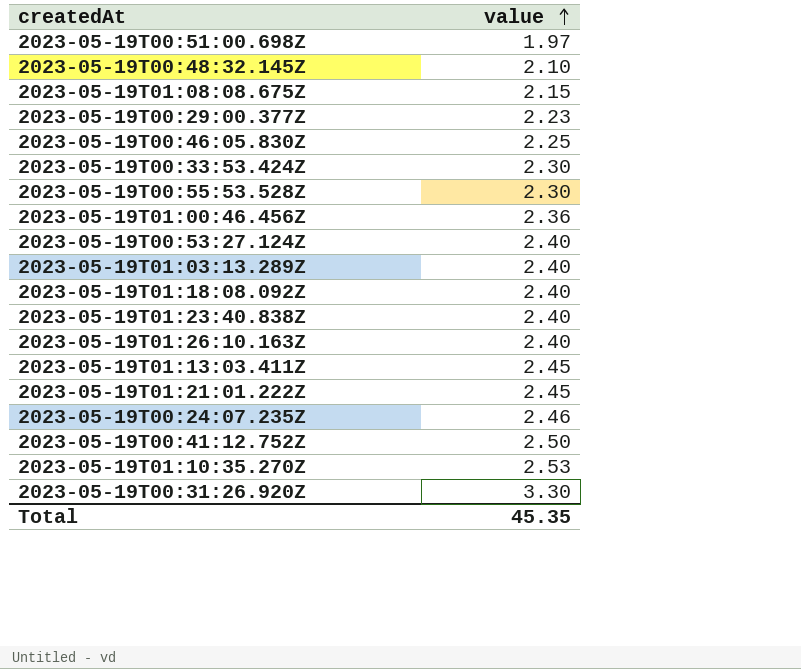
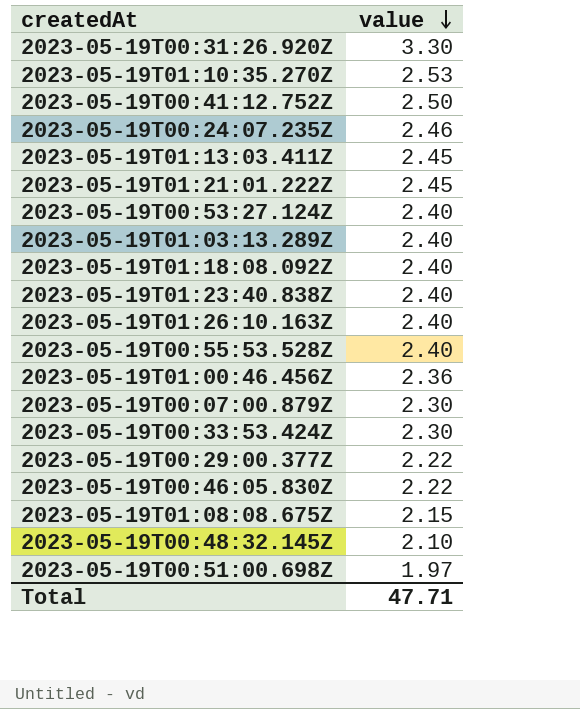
row order: value ascending -> value descending
2023-05-19T00:55:53.528Z | value: 2.30 -> 2.40
row 2023-05-19T00:07:00.879Z: none -> 2.30
2023-05-19T00:29:00.377Z | value: 2.23 -> 2.22
2023-05-19T00:46:05.830Z | value: 2.25 -> 2.22
Total | value: 45.35 -> 47.71

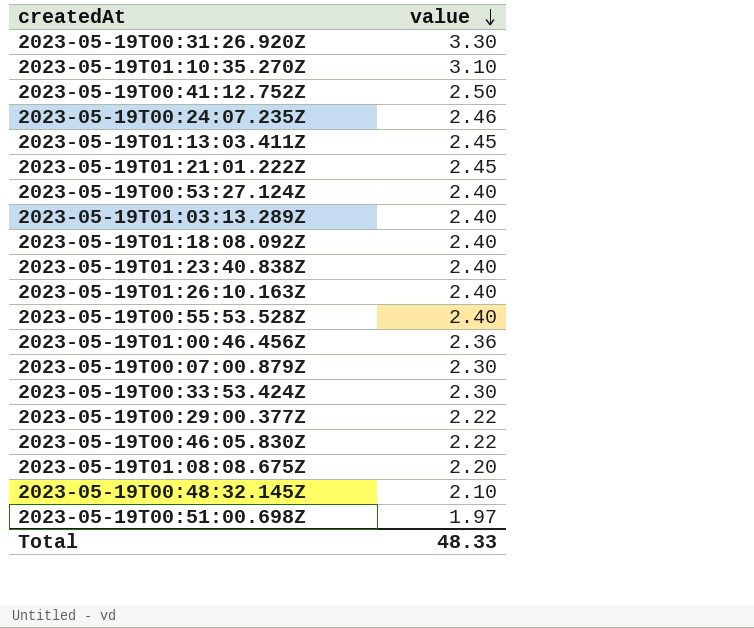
2023-05-19T01:10:35.270Z | value: 2.53 -> 3.10
2023-05-19T01:08:08.675Z | value: 2.15 -> 2.20
Total | value: 47.71 -> 48.33

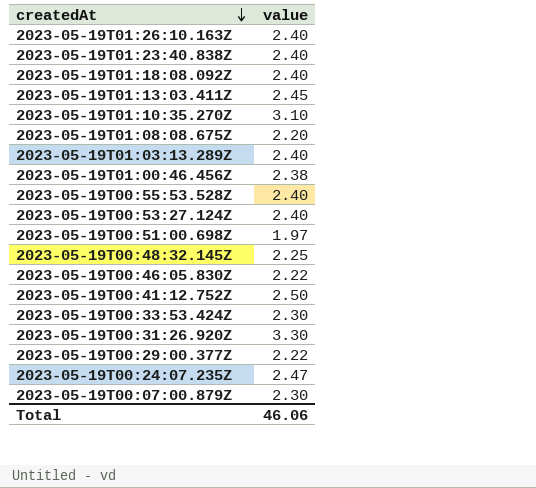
row order: value descending -> createdAt descending
row 2023-05-19T01:21:01.222Z: 2.45 -> none
2023-05-19T01:00:46.456Z | value: 2.36 -> 2.38
2023-05-19T00:48:32.145Z | value: 2.10 -> 2.25
2023-05-19T00:24:07.235Z | value: 2.46 -> 2.47
Total | value: 48.33 -> 46.06

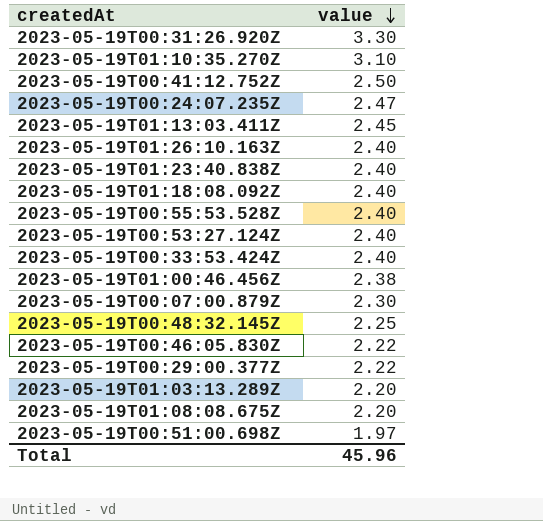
row order: createdAt descending -> value descending
2023-05-19T00:33:53.424Z | value: 2.30 -> 2.40
2023-05-19T01:03:13.289Z | value: 2.40 -> 2.20
Total | value: 46.06 -> 45.96

